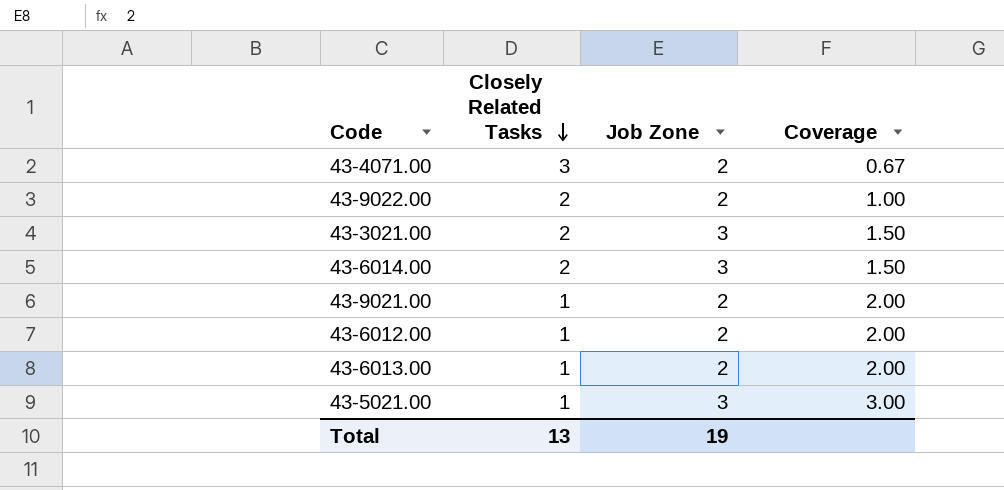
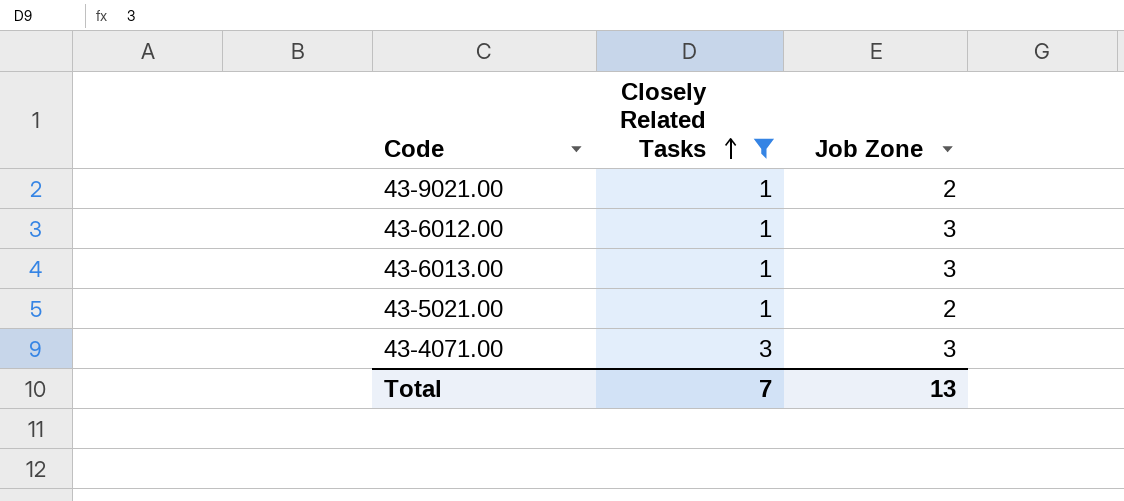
filter: none -> Closely Related Tasks != 2
row order: Closely Related Tasks descending -> Closely Related Tasks ascending
column Coverage | formula: [Job Zone] / [Closely Related Tasks] -> none
43-6012.00 | Job Zone: 2 -> 3
43-6013.00 | Job Zone: 2 -> 3
43-5021.00 | Job Zone: 3 -> 2
43-4071.00 | Job Zone: 2 -> 3
Total | Closely Related Tasks: 13 -> 7
Total | Job Zone: 19 -> 13

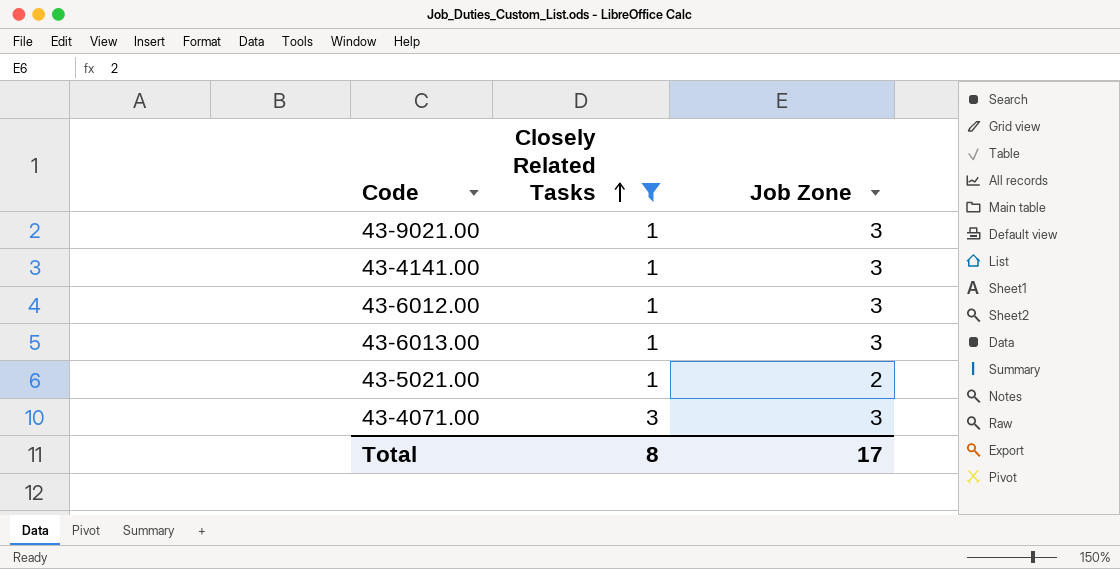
43-9021.00 | Job Zone: 2 -> 3
row 43-4141.00: none -> 1 | 3
Total | Closely Related Tasks: 7 -> 8
Total | Job Zone: 13 -> 17

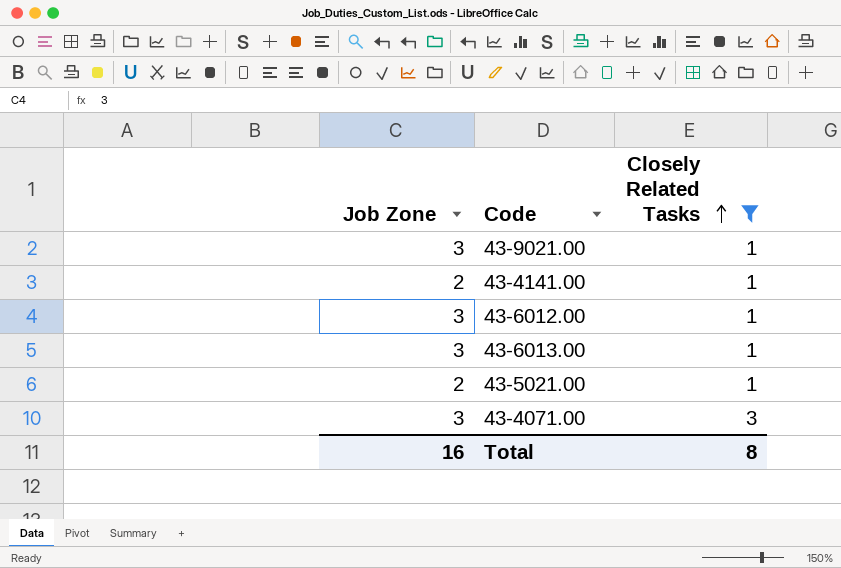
column Job Zone | position: 3 -> 1
43-4141.00 | Job Zone: 3 -> 2
Total | Job Zone: 17 -> 16

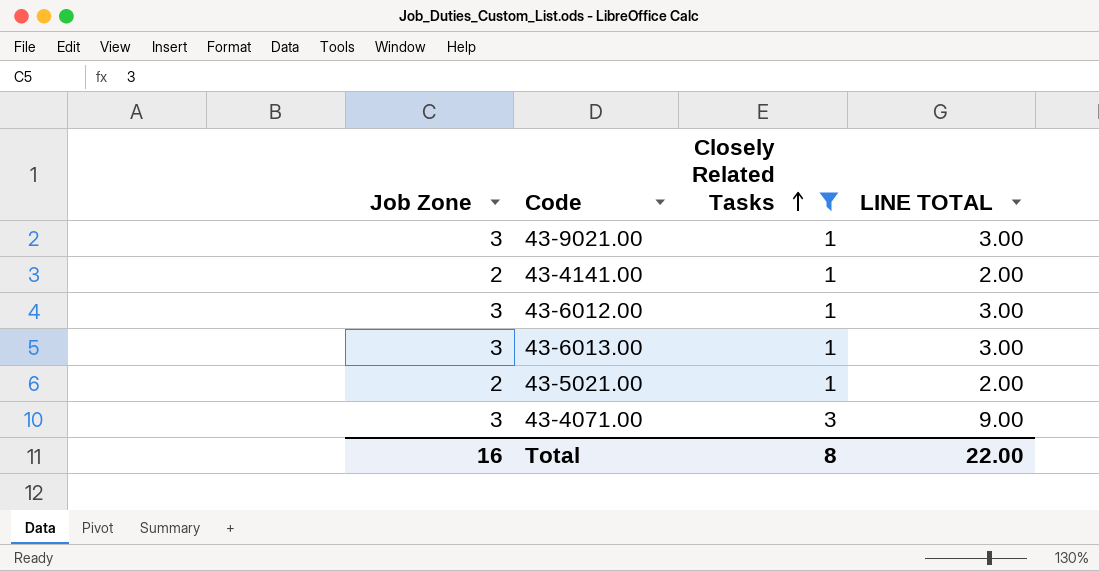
column LINE TOTAL | formula: none -> [Job Zone] * [Closely Related Tasks]

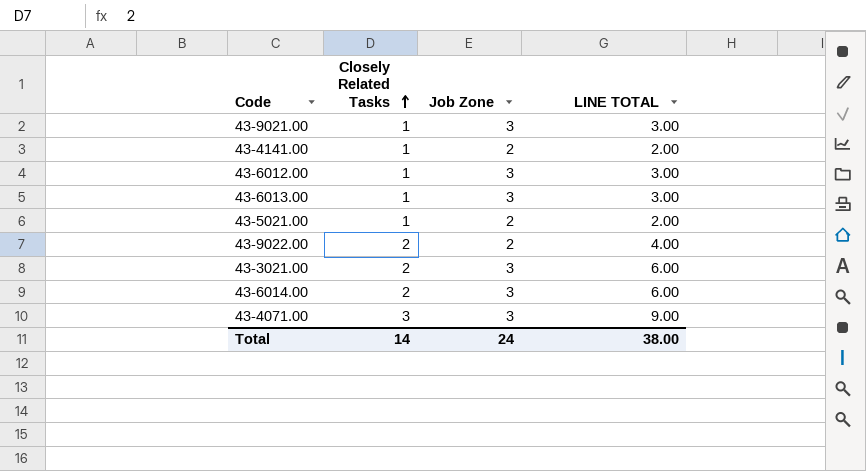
filter: Closely Related Tasks != 2 -> none
column Job Zone | position: 1 -> 3
Total | Closely Related Tasks: 8 -> 14
Total | Job Zone: 16 -> 24
Total | LINE TOTAL: 22.00 -> 38.00

